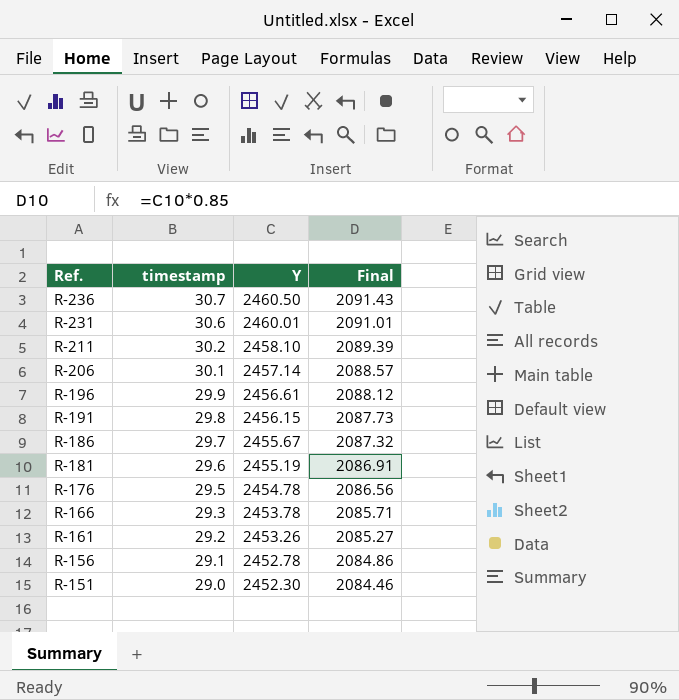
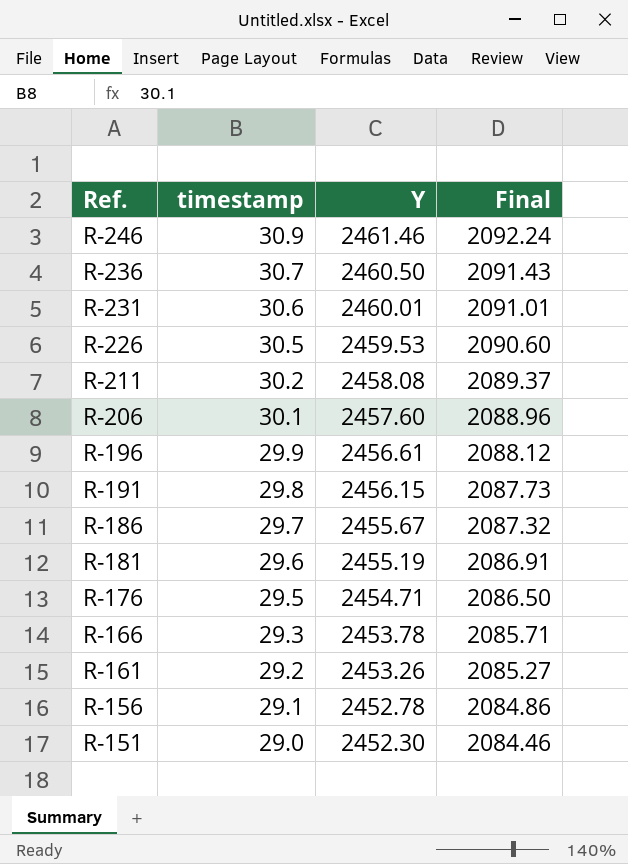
row R-246: none -> 30.9 | 2461.46 | 2092.24
row R-226: none -> 30.5 | 2459.53 | 2090.60
R-211 | Y: 2458.10 -> 2458.08
R-211 | Final: 2089.39 -> 2089.37
R-206 | Y: 2457.14 -> 2457.60
R-206 | Final: 2088.57 -> 2088.96
R-176 | Y: 2454.78 -> 2454.71
R-176 | Final: 2086.56 -> 2086.50

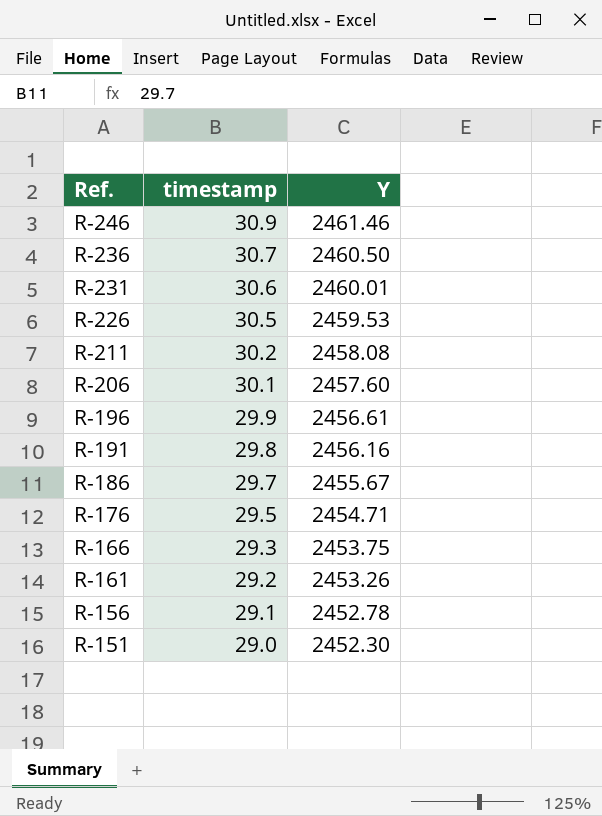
column Final | formula: [Y] * 0.85 -> none
row R-181: 29.6 | 2455.19 | 2086.91 -> none
R-191 | Y: 2456.15 -> 2456.16
R-166 | Y: 2453.78 -> 2453.75

